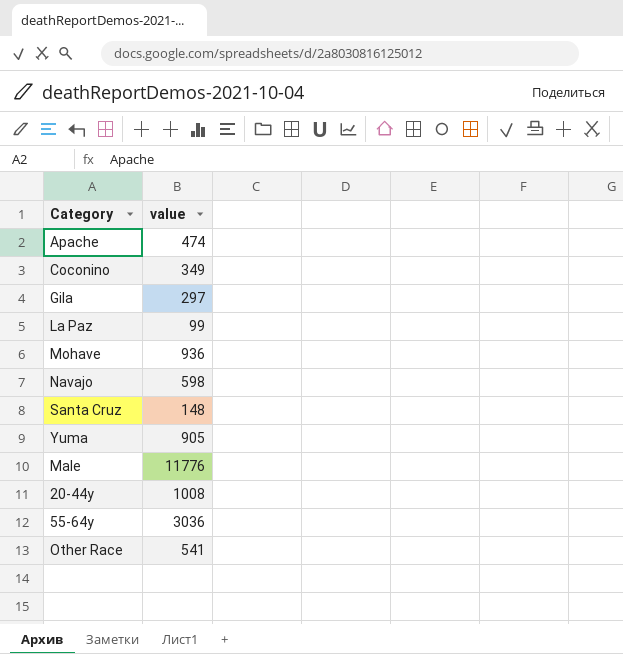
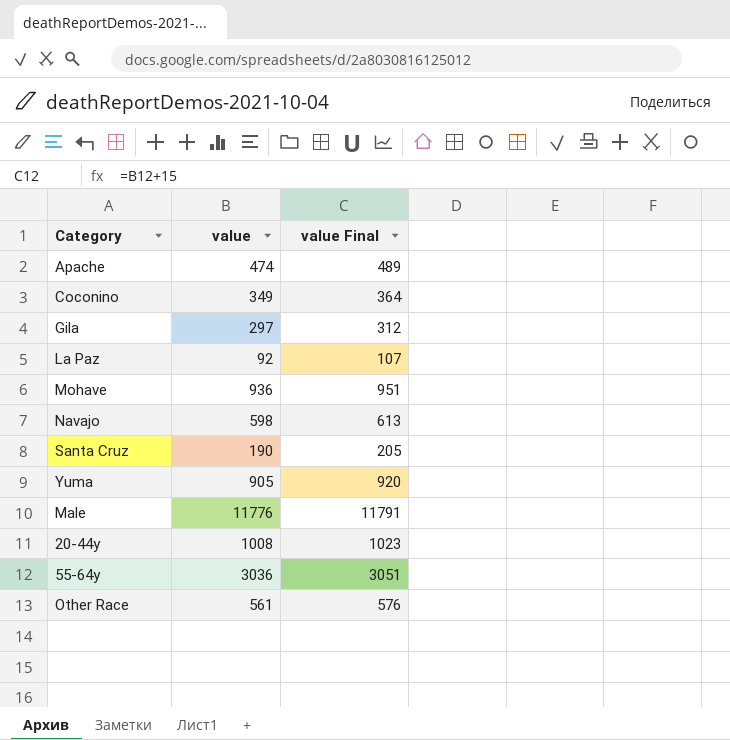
column value Final | formula: none -> [value] + 15
La Paz | value: 99 -> 92
Santa Cruz | value: 148 -> 190
Other Race | value: 541 -> 561

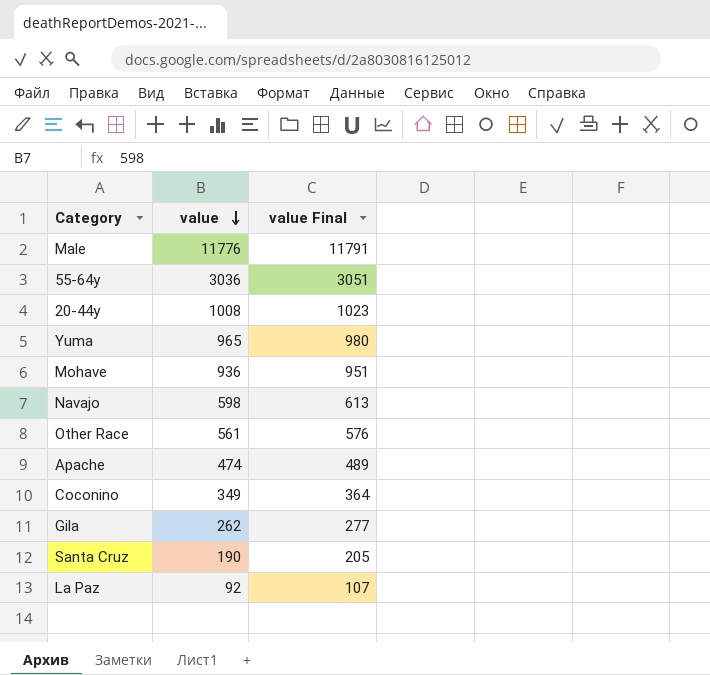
row order: none -> value descending
Yuma | value: 905 -> 965
Yuma | value Final: 920 -> 980
Gila | value: 297 -> 262
Gila | value Final: 312 -> 277

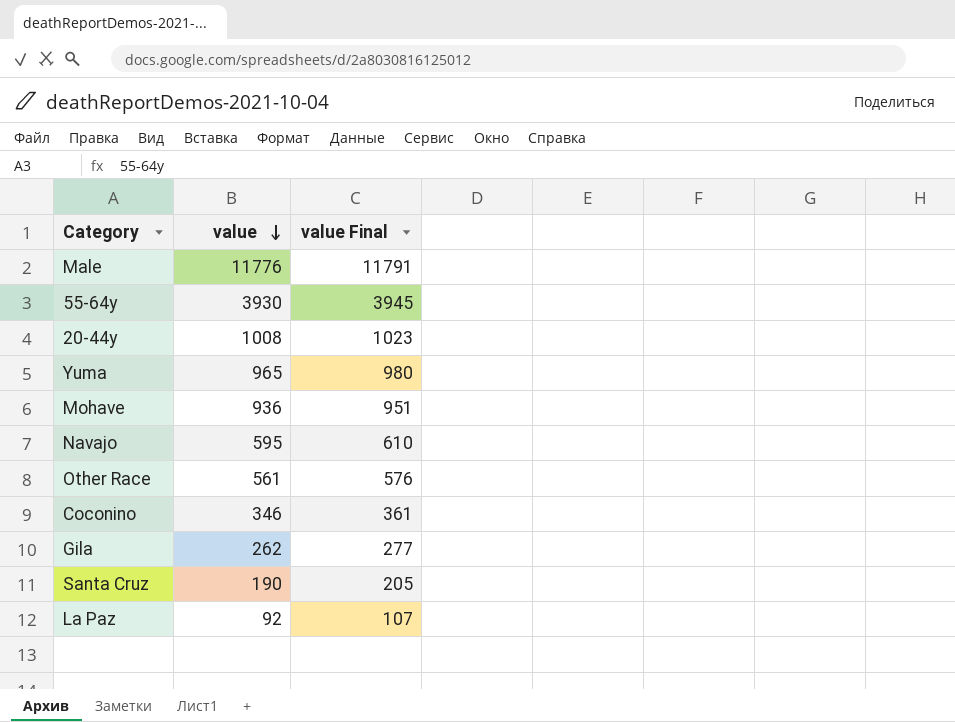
row Apache: 474 | 489 -> none
55-64y | value: 3036 -> 3930
55-64y | value Final: 3051 -> 3945
Navajo | value: 598 -> 595
Navajo | value Final: 613 -> 610
Coconino | value: 349 -> 346
Coconino | value Final: 364 -> 361

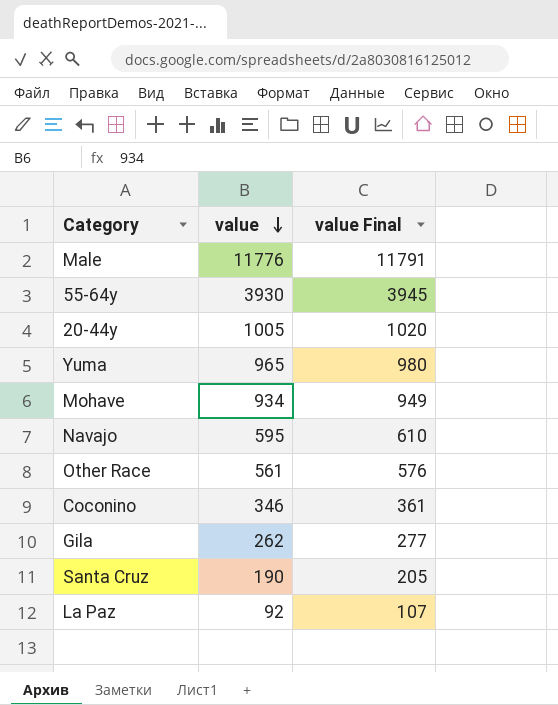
20-44y | value: 1008 -> 1005
20-44y | value Final: 1023 -> 1020
Mohave | value: 936 -> 934
Mohave | value Final: 951 -> 949

